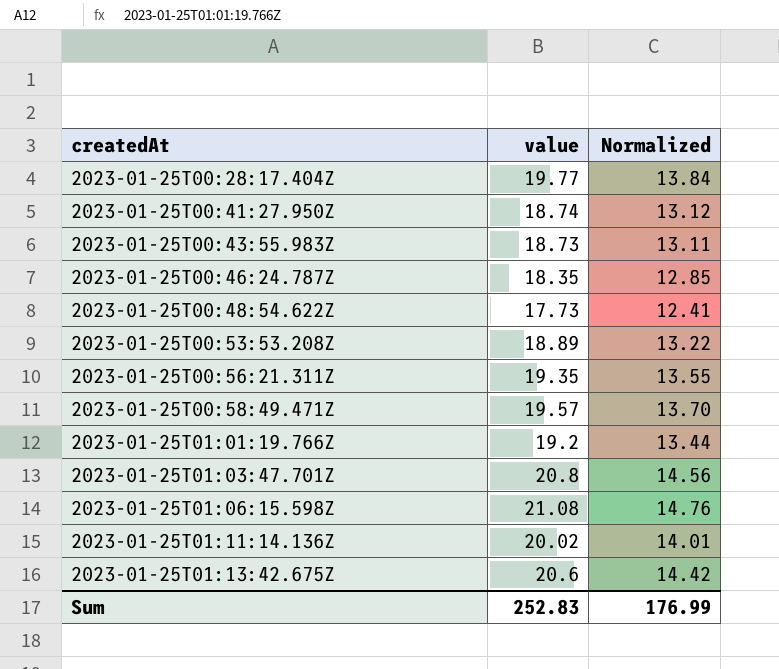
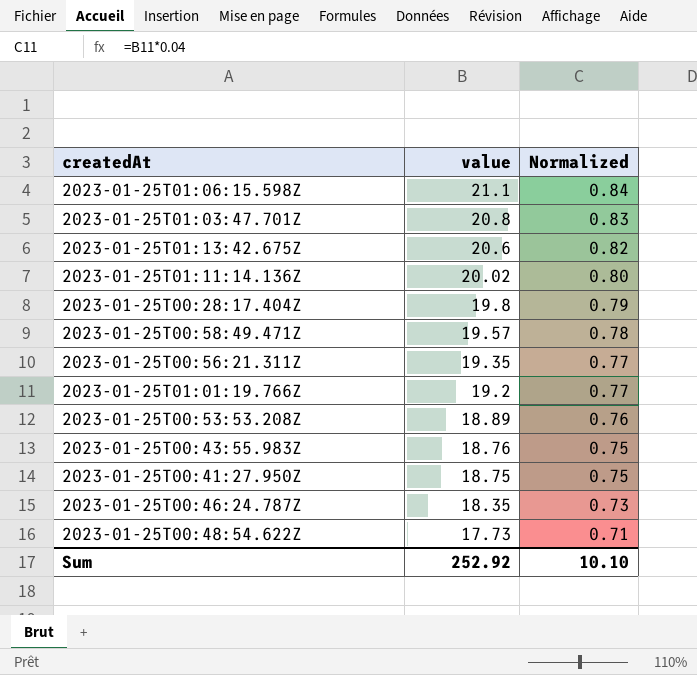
row order: createdAt ascending -> value descending
column Normalized | formula: [value] * 0.7 -> [value] * 0.04
2023-01-25T01:06:15.598Z | value: 21.08 -> 21.1
2023-01-25T00:28:17.404Z | value: 19.77 -> 19.8
2023-01-25T00:43:55.983Z | value: 18.73 -> 18.76
2023-01-25T00:41:27.950Z | value: 18.74 -> 18.75
Sum | value: 252.83 -> 252.92
Sum | Normalized: 176.99 -> 10.10

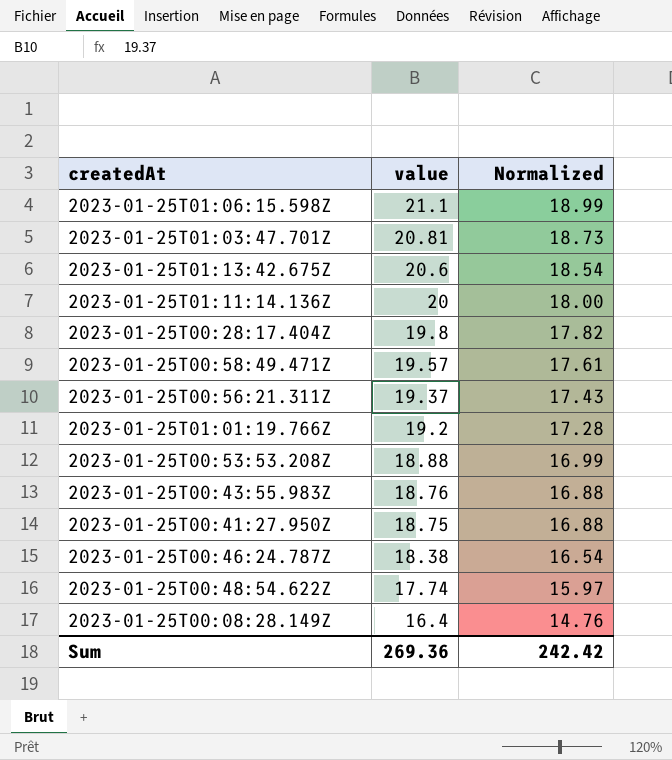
column Normalized | formula: [value] * 0.04 -> [value] * 0.9
2023-01-25T01:03:47.701Z | value: 20.8 -> 20.81
2023-01-25T01:11:14.136Z | value: 20.02 -> 20
2023-01-25T00:56:21.311Z | value: 19.35 -> 19.37
2023-01-25T00:53:53.208Z | value: 18.89 -> 18.88
2023-01-25T00:46:24.787Z | value: 18.35 -> 18.38
2023-01-25T00:48:54.622Z | value: 17.73 -> 17.74
row 2023-01-25T00:08:28.149Z: none -> 16.4 | 14.76
Sum | value: 252.92 -> 269.36
Sum | Normalized: 10.10 -> 242.42

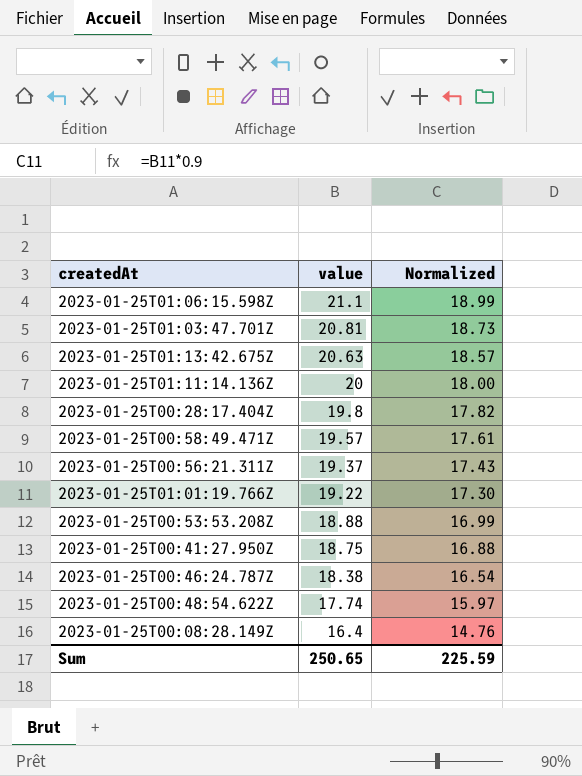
row 2023-01-25T00:43:55.983Z: 18.76 | 16.88 -> none
2023-01-25T01:13:42.675Z | value: 20.6 -> 20.63
2023-01-25T01:13:42.675Z | Normalized: 18.54 -> 18.57
2023-01-25T01:01:19.766Z | value: 19.2 -> 19.22
2023-01-25T01:01:19.766Z | Normalized: 17.28 -> 17.30
Sum | value: 269.36 -> 250.65
Sum | Normalized: 242.42 -> 225.59

